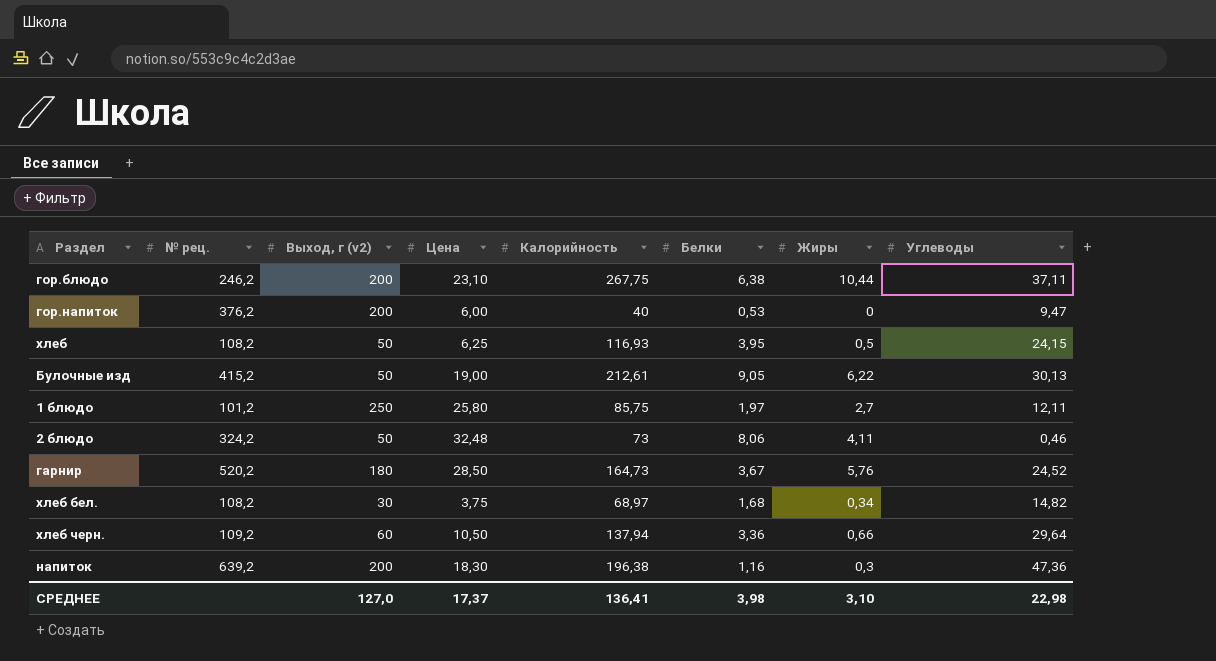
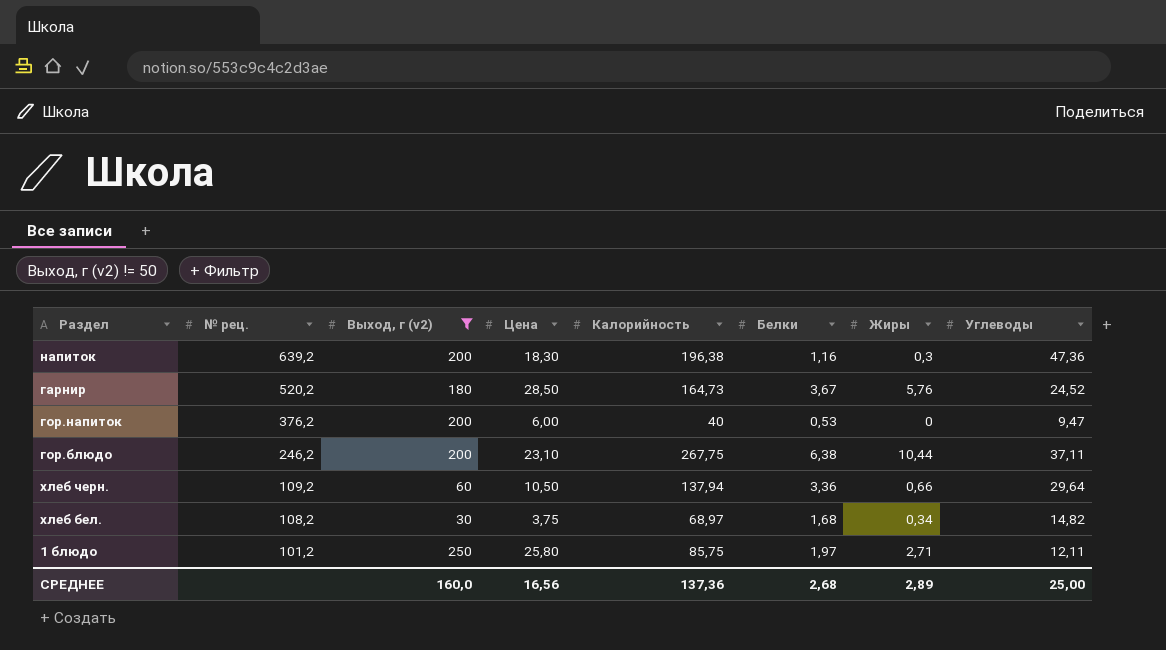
filter: none -> Выход, г (v2) != 50
row order: none -> № рец. descending
1 блюдо | Жиры: 2,7 -> 2,71
СРЕДНЕЕ | Выход, г (v2): 127,0 -> 160,0
СРЕДНЕЕ | Цена: 17,37 -> 16,56
СРЕДНЕЕ | Калорийность: 136,41 -> 137,36
СРЕДНЕЕ | Белки: 3,98 -> 2,68
СРЕДНЕЕ | Жиры: 3,10 -> 2,89
СРЕДНЕЕ | Углеводы: 22,98 -> 25,00

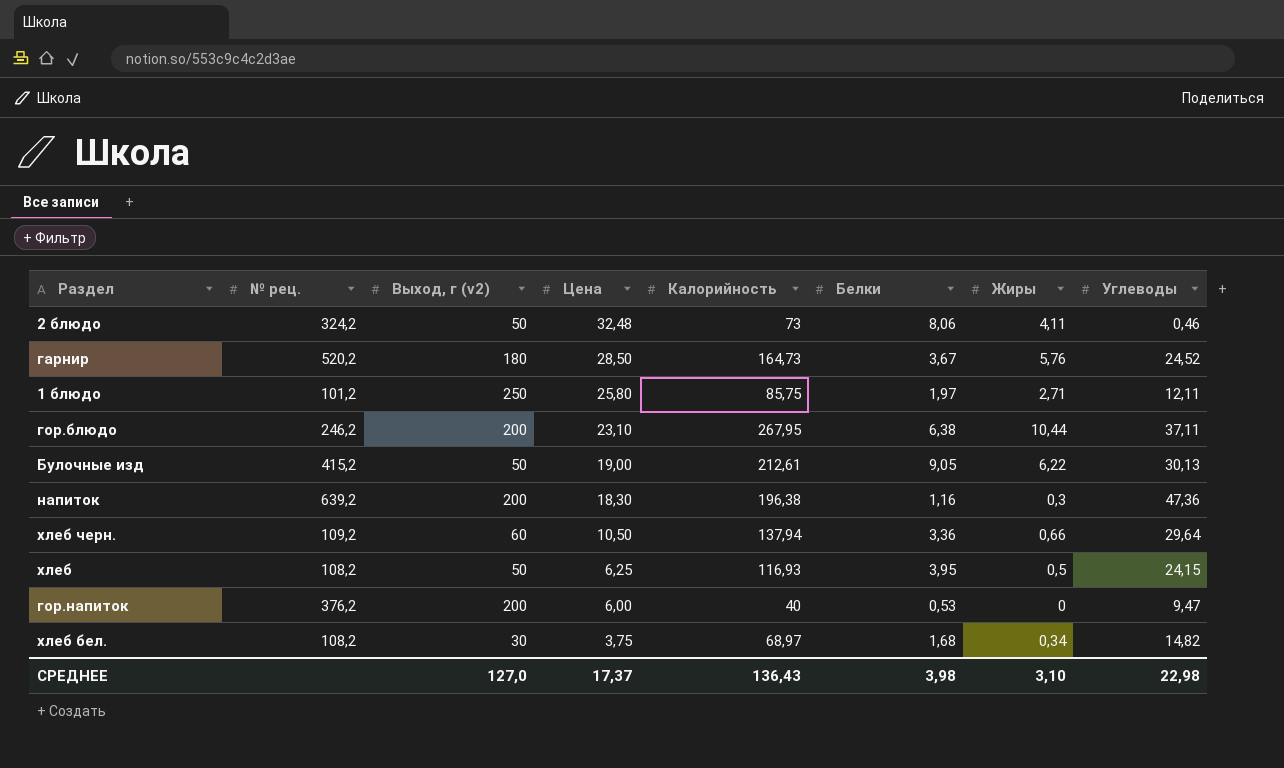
filter: Выход, г (v2) != 50 -> none
row order: № рец. descending -> Цена descending
гор.блюдо | Калорийность: 267,75 -> 267,95
СРЕДНЕЕ | Выход, г (v2): 160,0 -> 127,0
СРЕДНЕЕ | Цена: 16,56 -> 17,37
СРЕДНЕЕ | Калорийность: 137,36 -> 136,43
СРЕДНЕЕ | Белки: 2,68 -> 3,98
СРЕДНЕЕ | Жиры: 2,89 -> 3,10
СРЕДНЕЕ | Углеводы: 25,00 -> 22,98

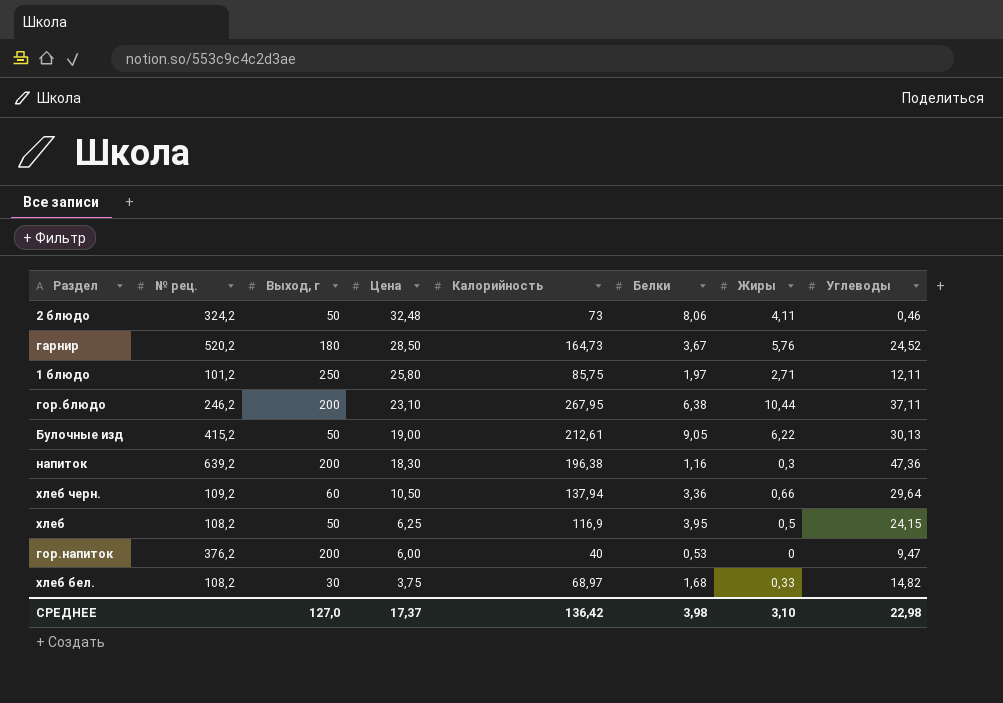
column name: Выход, г (v2) -> Выход, г
хлеб | Калорийность: 116,93 -> 116,9
хлеб бел. | Жиры: 0,34 -> 0,33
СРЕДНЕЕ | Калорийность: 136,43 -> 136,42

